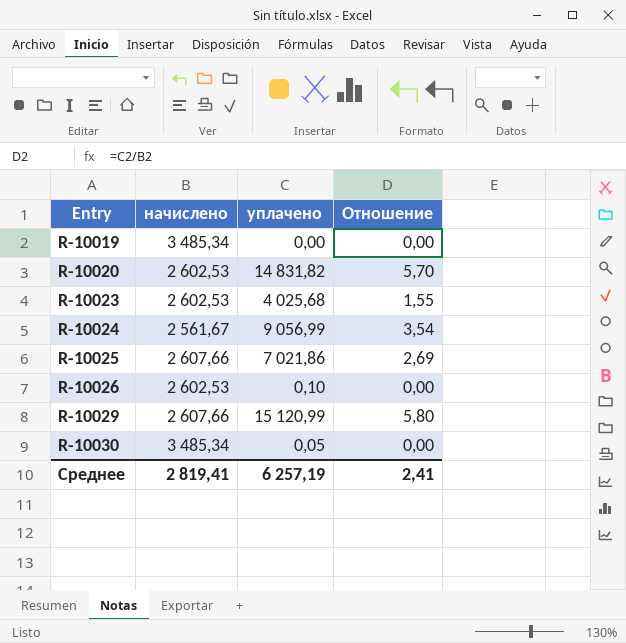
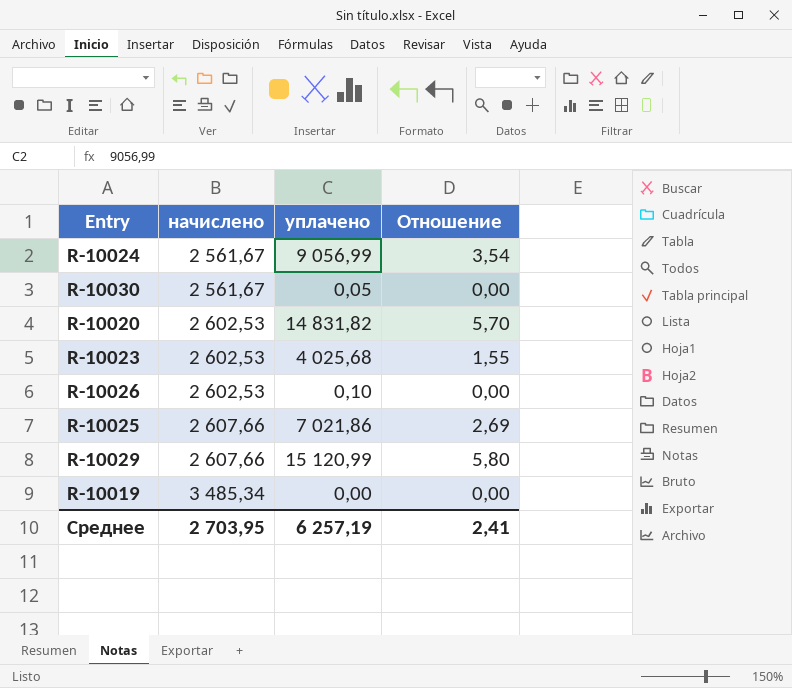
row order: Entry ascending -> начислено ascending
R-10030 | начислено: 3 485,34 -> 2 561,67
Среднее | начислено: 2 819,41 -> 2 703,95

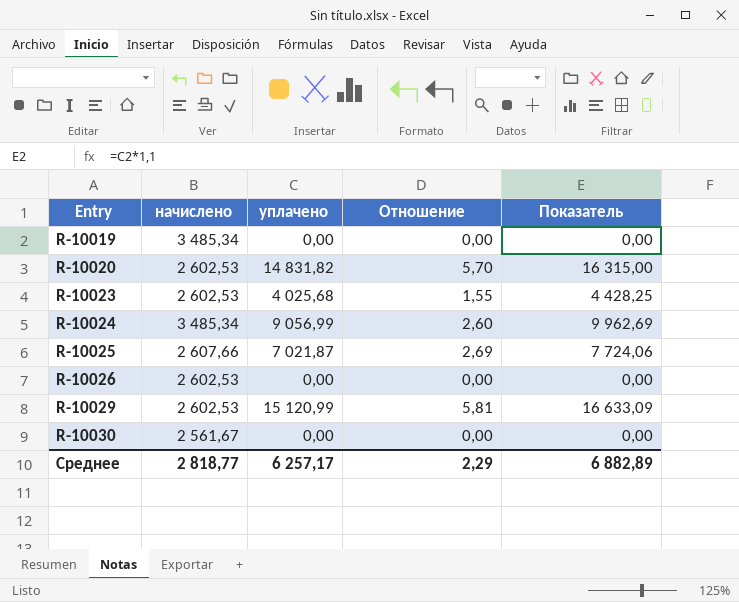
row order: начислено ascending -> Entry ascending
column Показатель | formula: none -> [уплачено] * 1,1
R-10024 | начислено: 2 561,67 -> 3 485,34
R-10024 | Отношение: 3,54 -> 2,60
R-10025 | уплачено: 7 021,86 -> 7 021,87
R-10026 | уплачено: 0,10 -> 0,00
R-10029 | начислено: 2 607,66 -> 2 602,53
R-10029 | Отношение: 5,80 -> 5,81
R-10030 | уплачено: 0,05 -> 0,00
Среднее | начислено: 2 703,95 -> 2 818,77
Среднее | уплачено: 6 257,19 -> 6 257,17
Среднее | Отношение: 2,41 -> 2,29

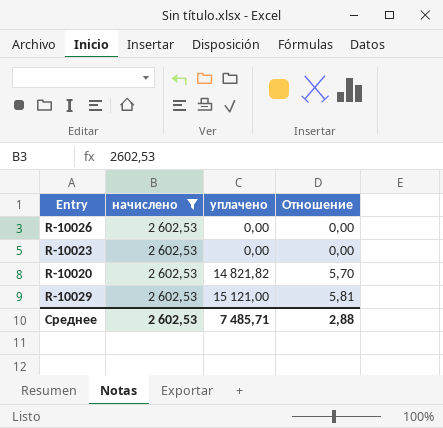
filter: none -> начислено = 2 602,53
row order: Entry ascending -> уплачено ascending
column Показатель | formula: [уплачено] * 1,1 -> none
R-10023 | уплачено: 4 025,68 -> 0,00
R-10023 | Отношение: 1,55 -> 0,00
R-10020 | уплачено: 14 831,82 -> 14 821,82
R-10029 | уплачено: 15 120,99 -> 15 121,00
Среднее | начислено: 2 818,77 -> 2 602,53
Среднее | уплачено: 6 257,17 -> 7 485,71
Среднее | Отношение: 2,29 -> 2,88

